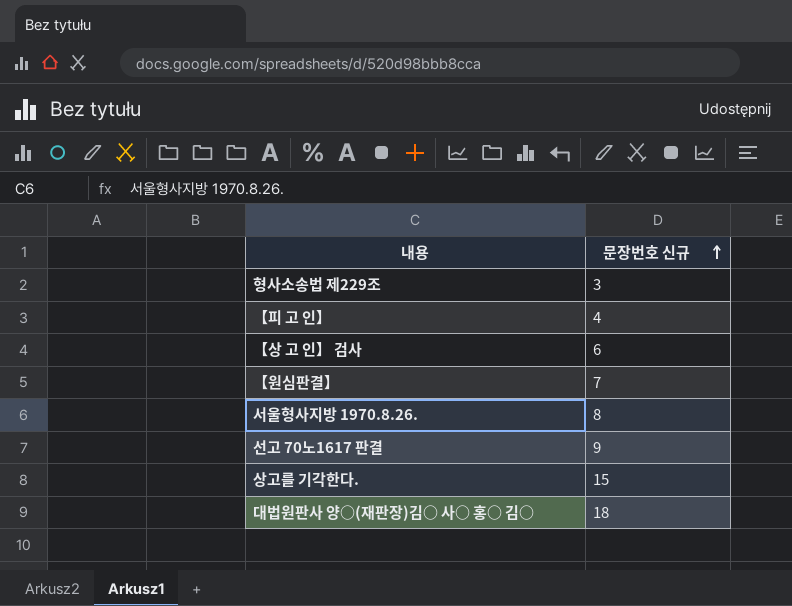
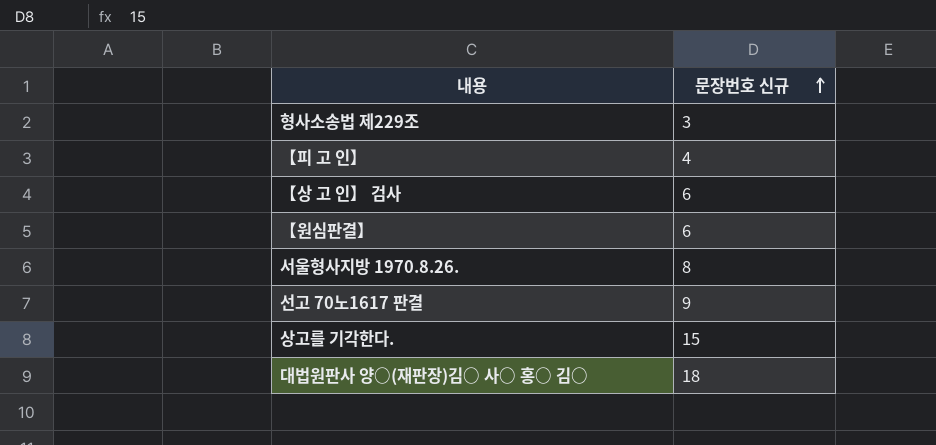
【원심판결】 | 문장번호 신규: 7 -> 6

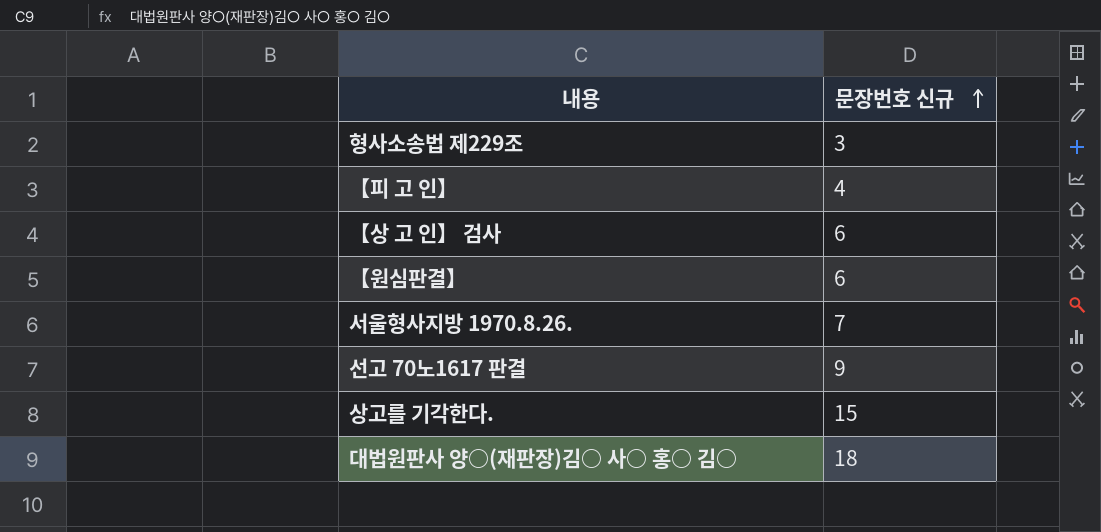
서울형사지방 1970.8.26. | 문장번호 신규: 8 -> 7

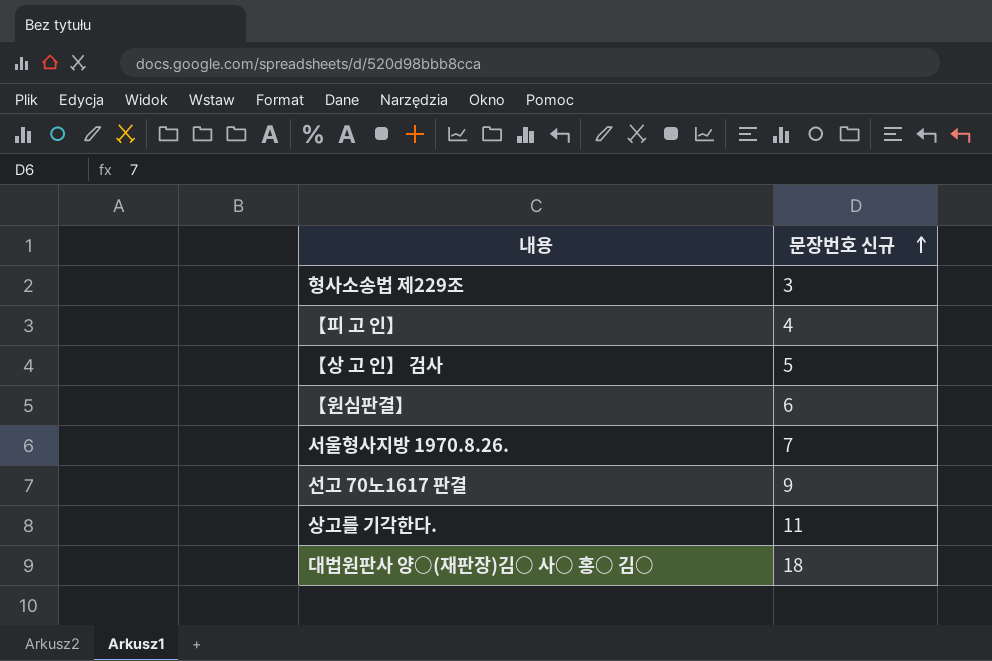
【상 고 인】 검사 | 문장번호 신규: 6 -> 5
상고를 기각한다. | 문장번호 신규: 15 -> 11

